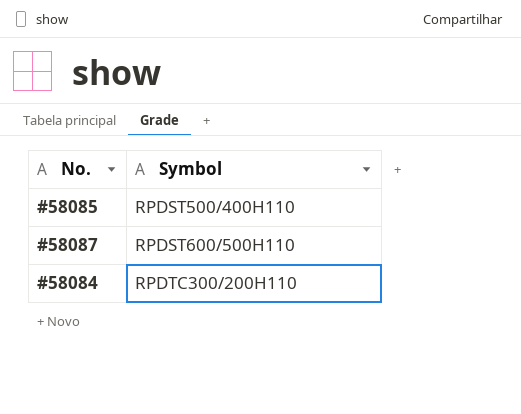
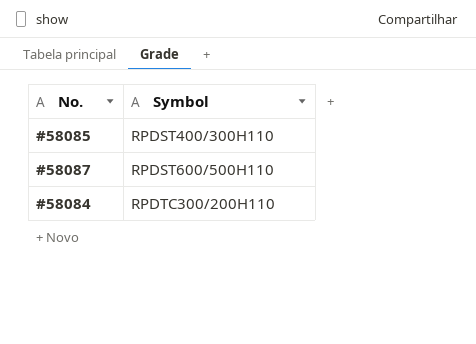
#58085 | Symbol: RPDST500/400H110 -> RPDST400/300H110

